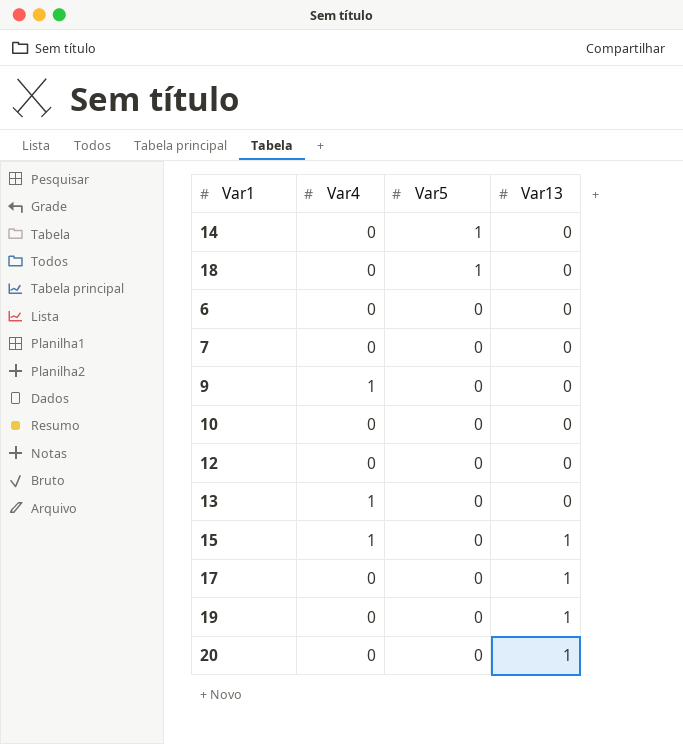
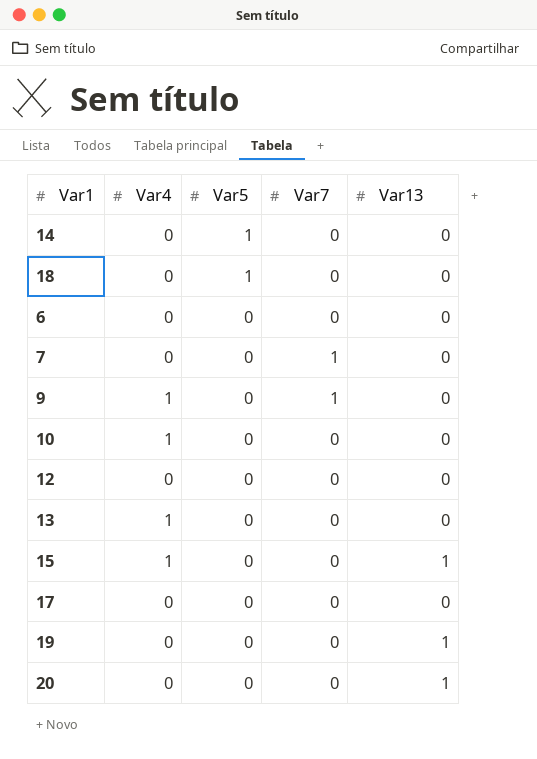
column Var7 | position: none -> 4
10 | Var4: 0 -> 1
17 | Var13: 1 -> 0

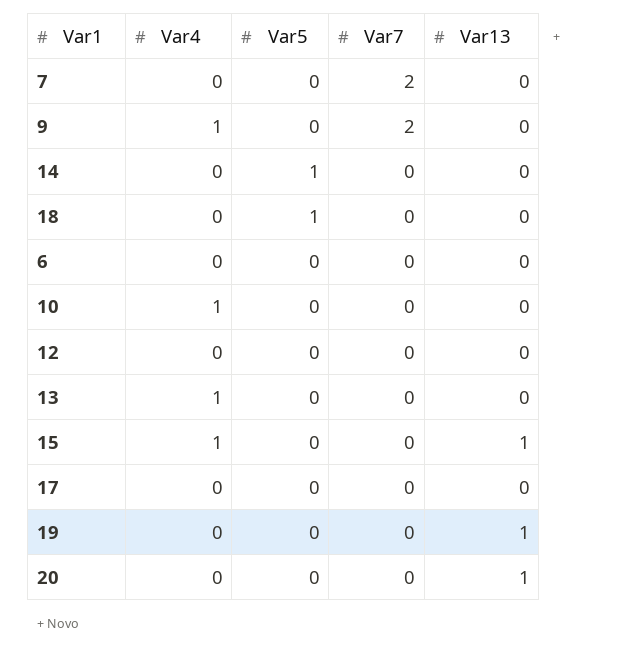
row order: Var5 descending -> Var7 descending
7 | Var7: 1 -> 2
9 | Var7: 1 -> 2

